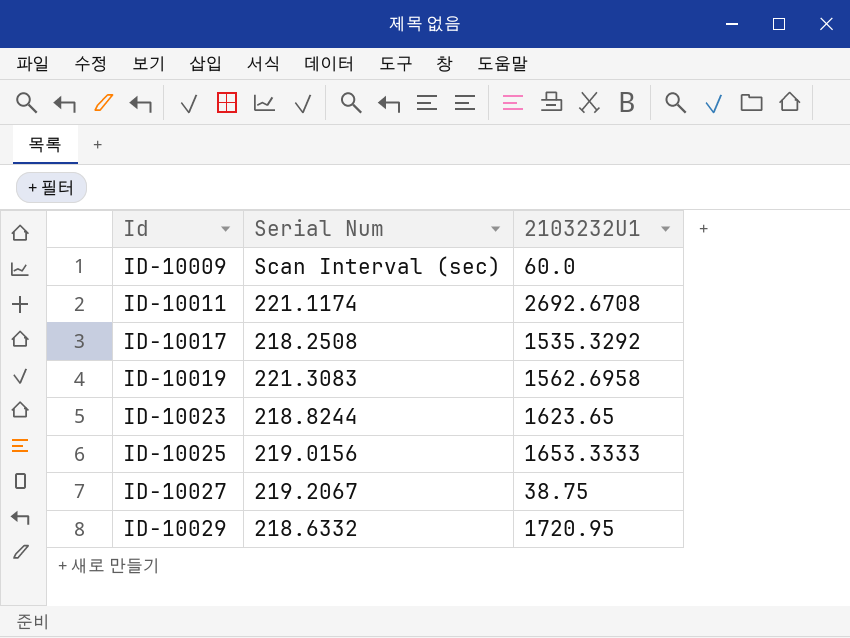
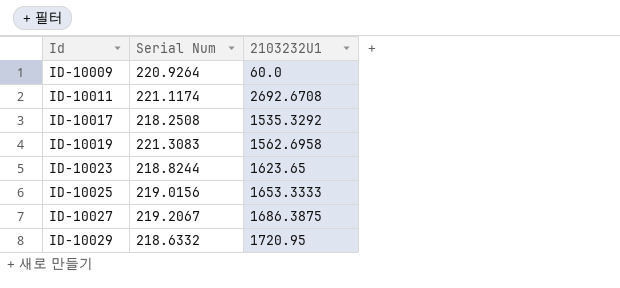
ID-10009 | Serial Num: Scan Interval (sec) -> 220.9264
ID-10027 | 2103232U1: 38.75 -> 1686.3875

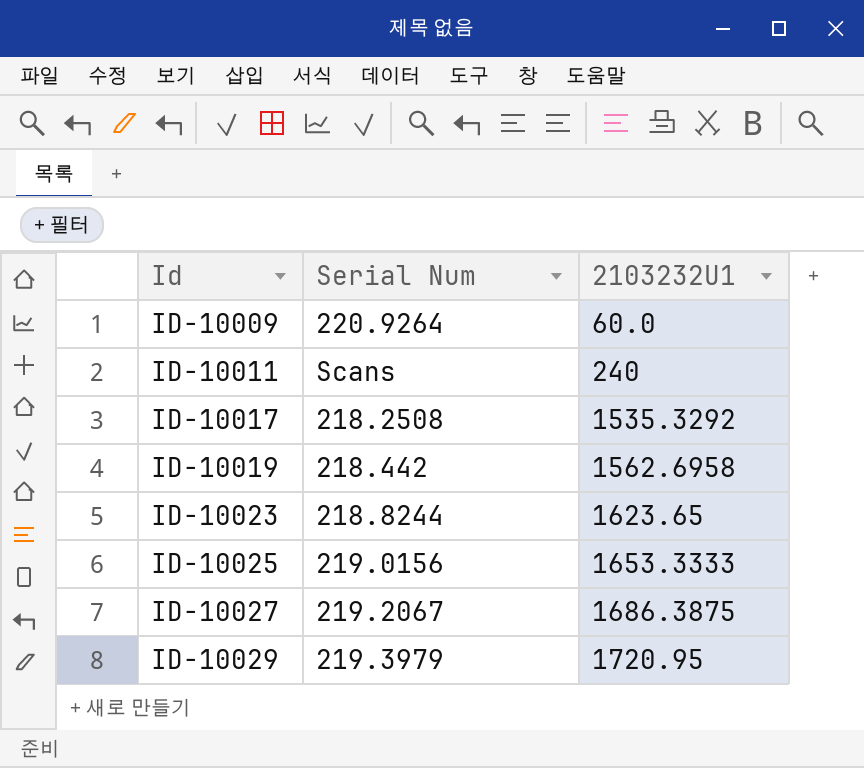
ID-10011 | Serial Num: 221.1174 -> Scans
ID-10011 | 2103232U1: 2692.6708 -> 240
ID-10019 | Serial Num: 221.3083 -> 218.442
ID-10029 | Serial Num: 218.6332 -> 219.3979

